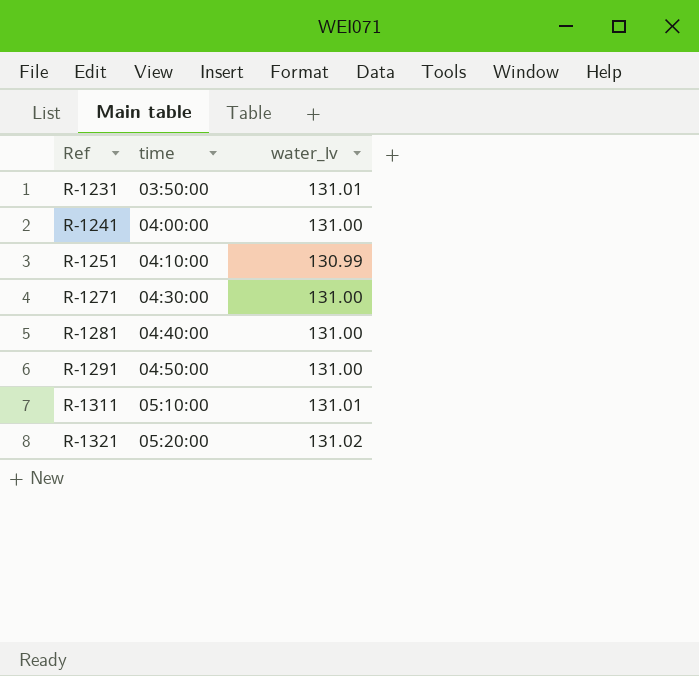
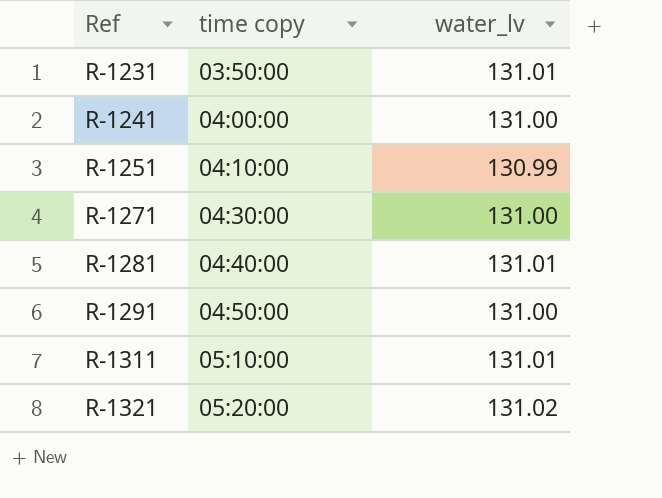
column name: time -> time copy
R-1281 | water_lv: 131.00 -> 131.01

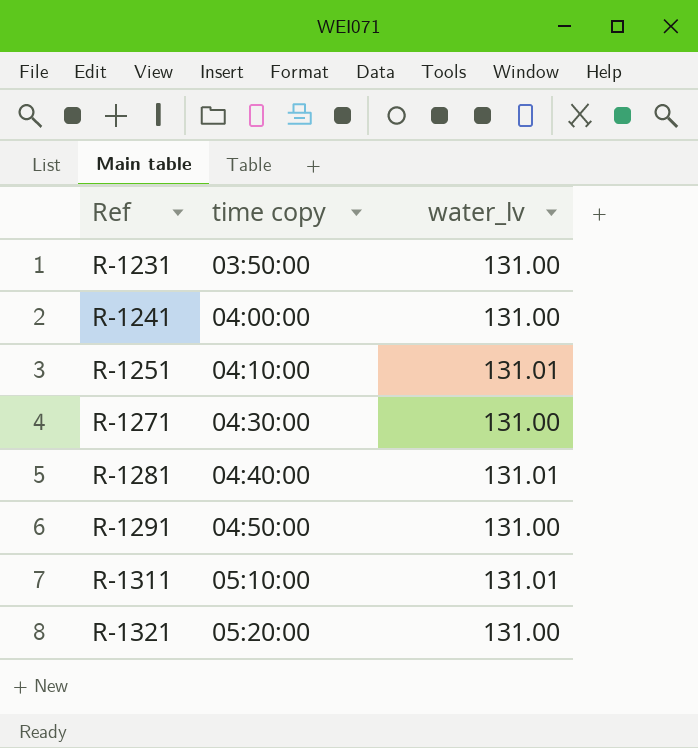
R-1231 | water_lv: 131.01 -> 131.00
R-1251 | water_lv: 130.99 -> 131.01
R-1321 | water_lv: 131.02 -> 131.00

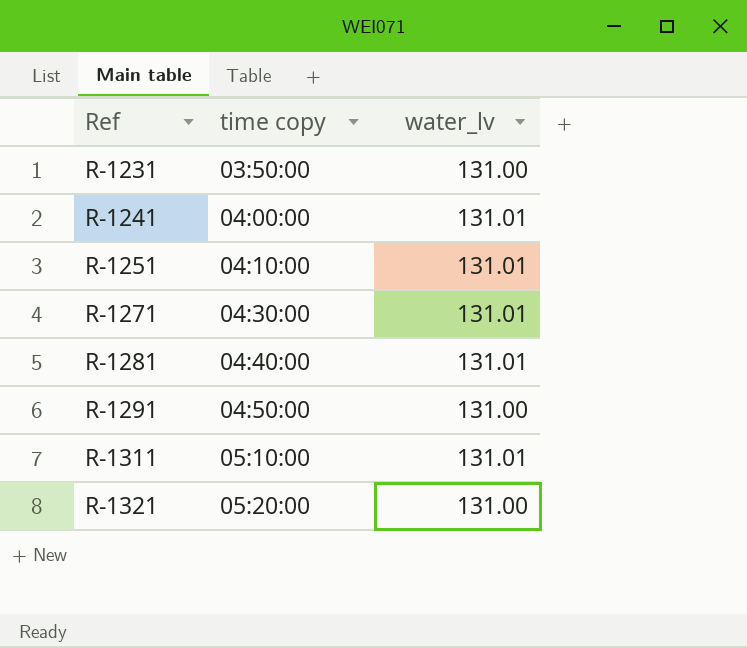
R-1241 | water_lv: 131.00 -> 131.01
R-1271 | water_lv: 131.00 -> 131.01

